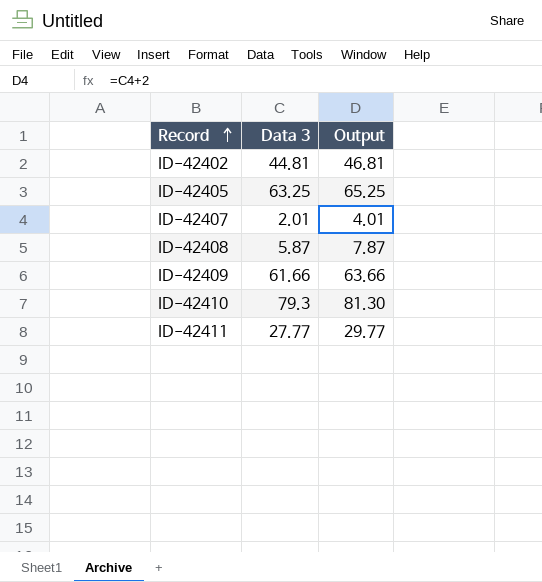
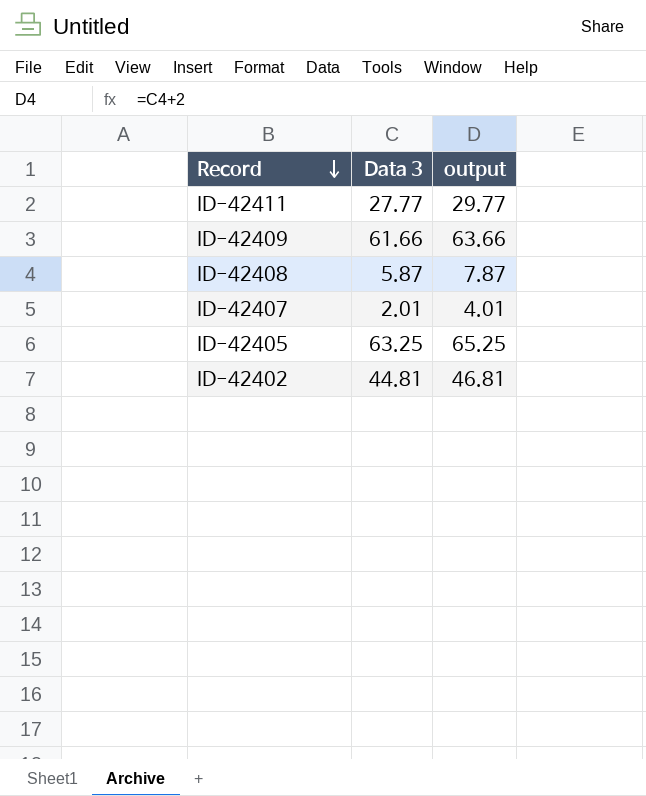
row order: Record ascending -> Record descending
column name: Output -> output
row ID-42410: 79.3 | 81.30 -> none

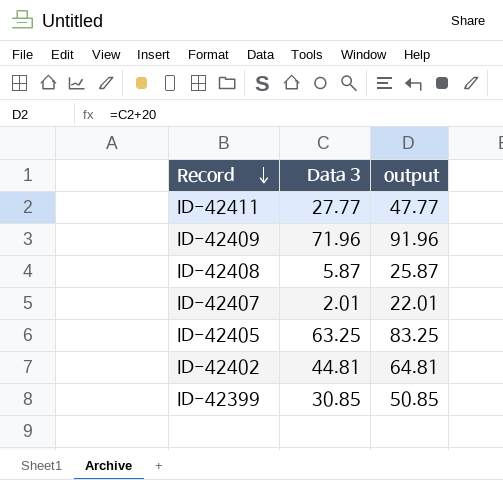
column output | formula: [Data 3] + 2 -> [Data 3] + 20
ID-42409 | Data 3: 61.66 -> 71.96
row ID-42399: none -> 30.85 | 50.85

